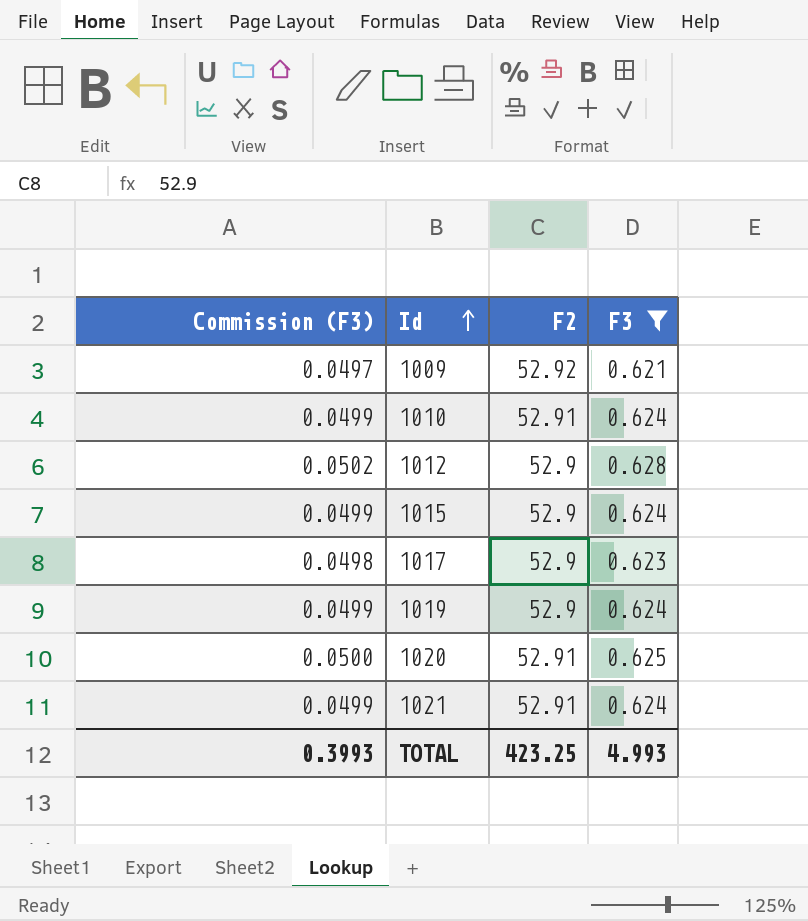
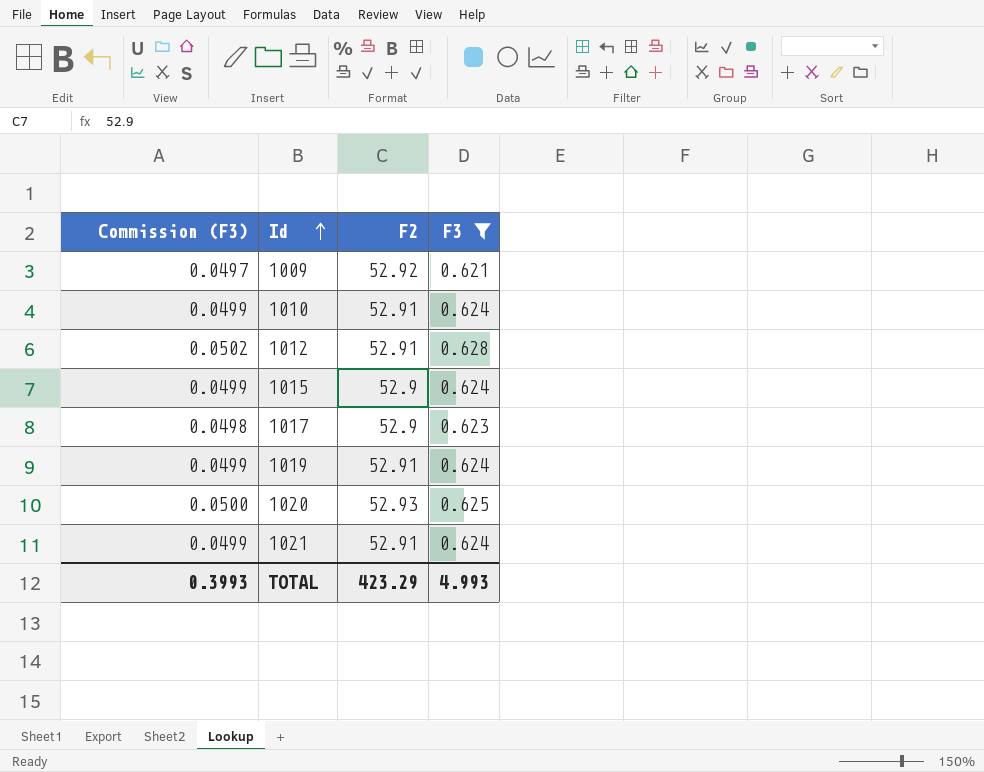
1012 | F2: 52.9 -> 52.91
1019 | F2: 52.9 -> 52.91
1020 | F2: 52.91 -> 52.93
TOTAL | F2: 423.25 -> 423.29

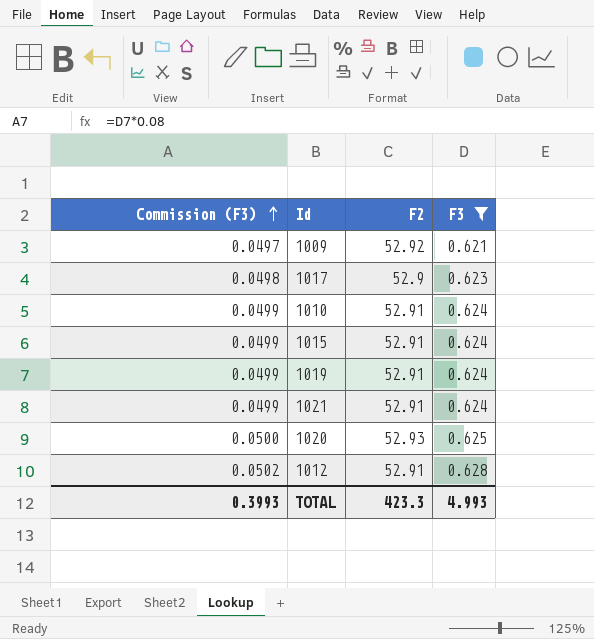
row order: Id ascending -> Commission (F3) ascending
1015 | F2: 52.9 -> 52.91
TOTAL | F2: 423.29 -> 423.3

